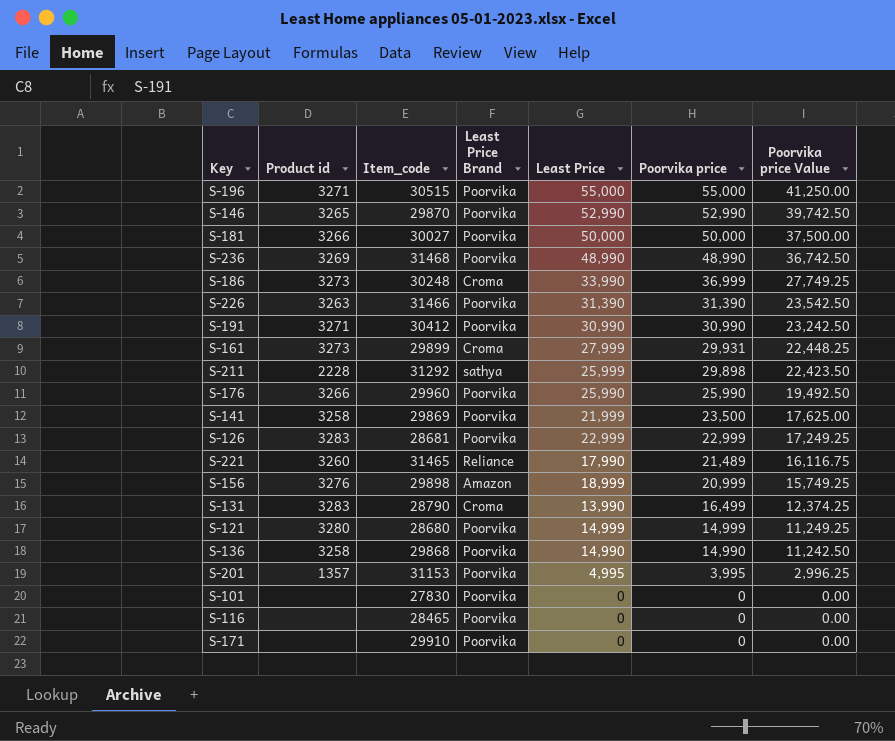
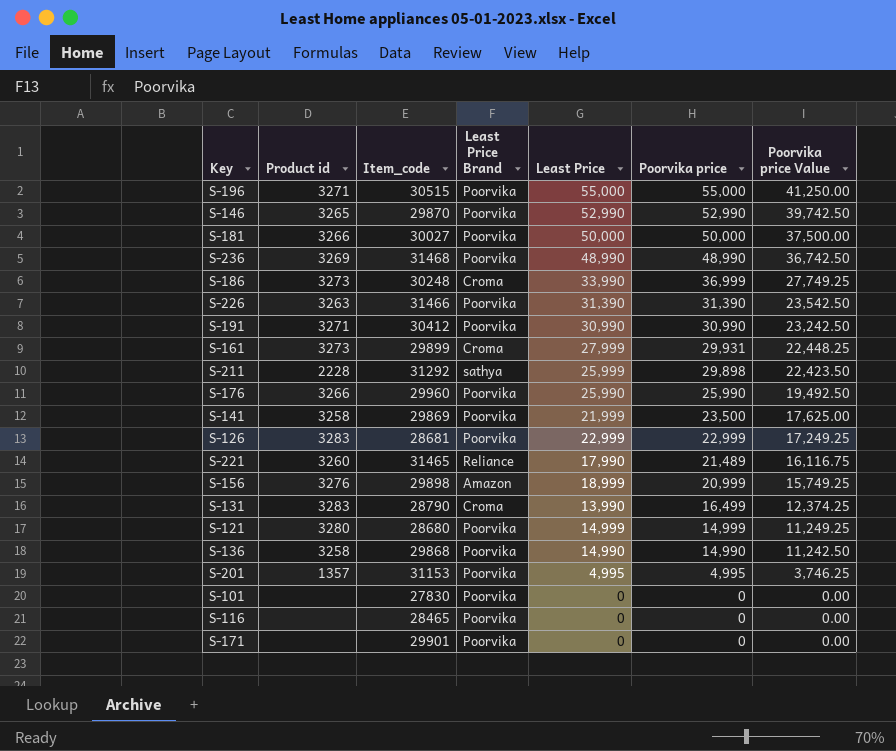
S-201 | Poorvika price: 3,995 -> 4,995
S-201 | Poorvika price Value: 2,996.25 -> 3,746.25
S-171 | Item_code: 29910 -> 29901

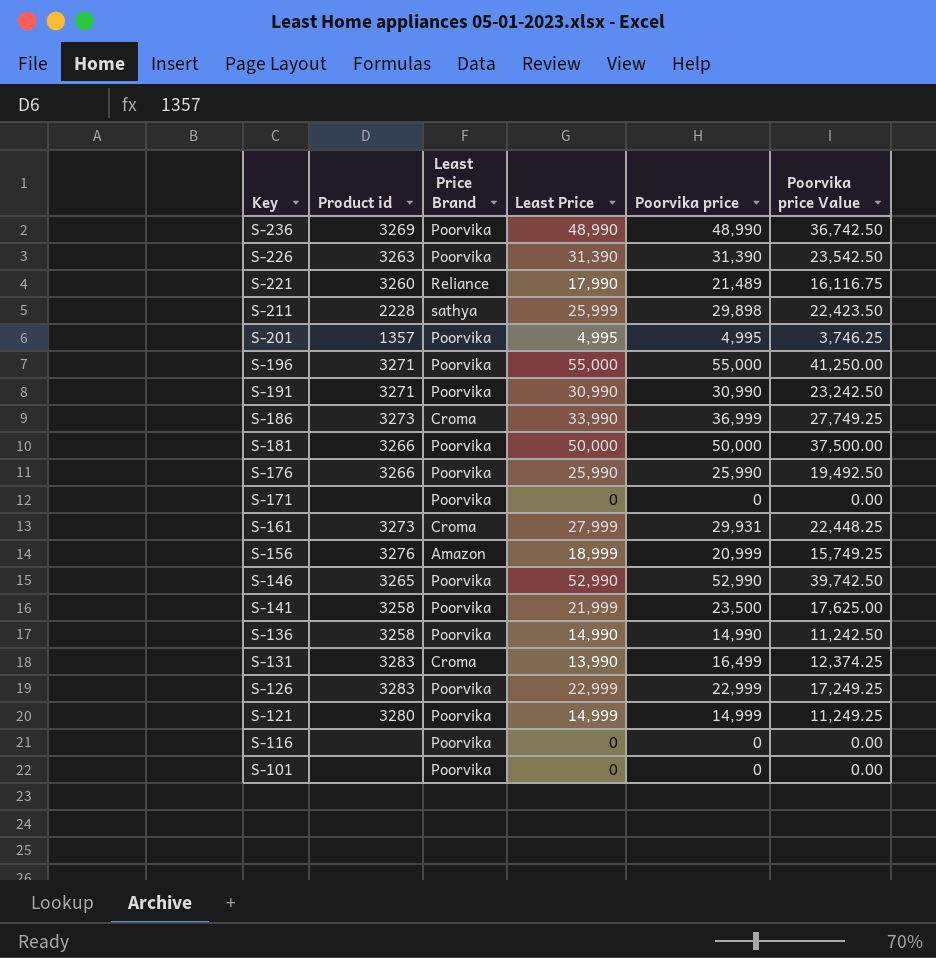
row order: Poorvika price descending -> Key descending
column Item_code | position: 3 -> none

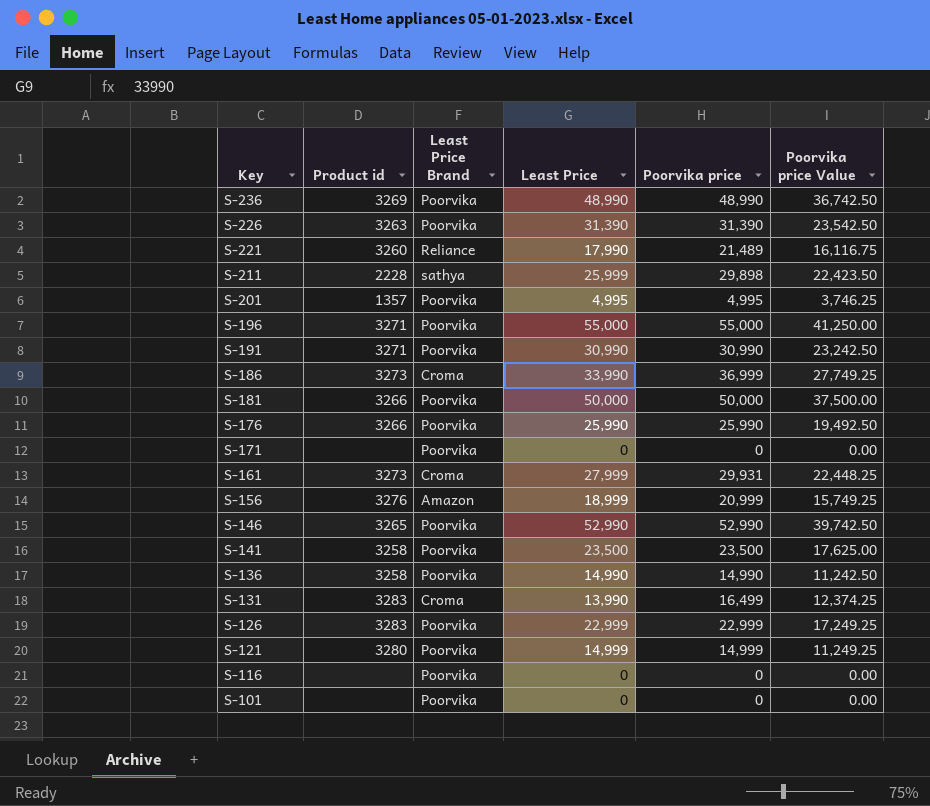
S-141 | Least Price: 21,999 -> 23,500

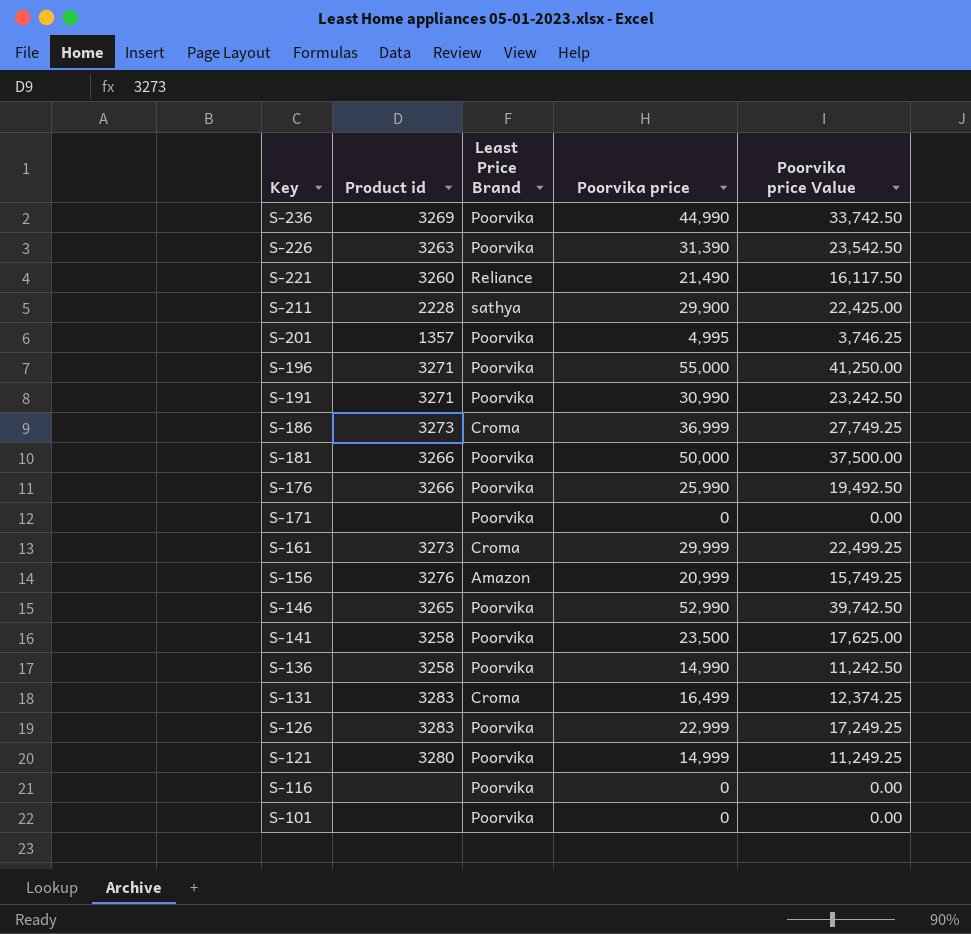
column Least Price | position: 4 -> none
S-236 | Poorvika price: 48,990 -> 44,990
S-236 | Poorvika price Value: 36,742.50 -> 33,742.50
S-221 | Poorvika price: 21,489 -> 21,490
S-221 | Poorvika price Value: 16,116.75 -> 16,117.50
S-211 | Poorvika price: 29,898 -> 29,900
S-211 | Poorvika price Value: 22,423.50 -> 22,425.00
S-161 | Poorvika price: 29,931 -> 29,999
S-161 | Poorvika price Value: 22,448.25 -> 22,499.25

